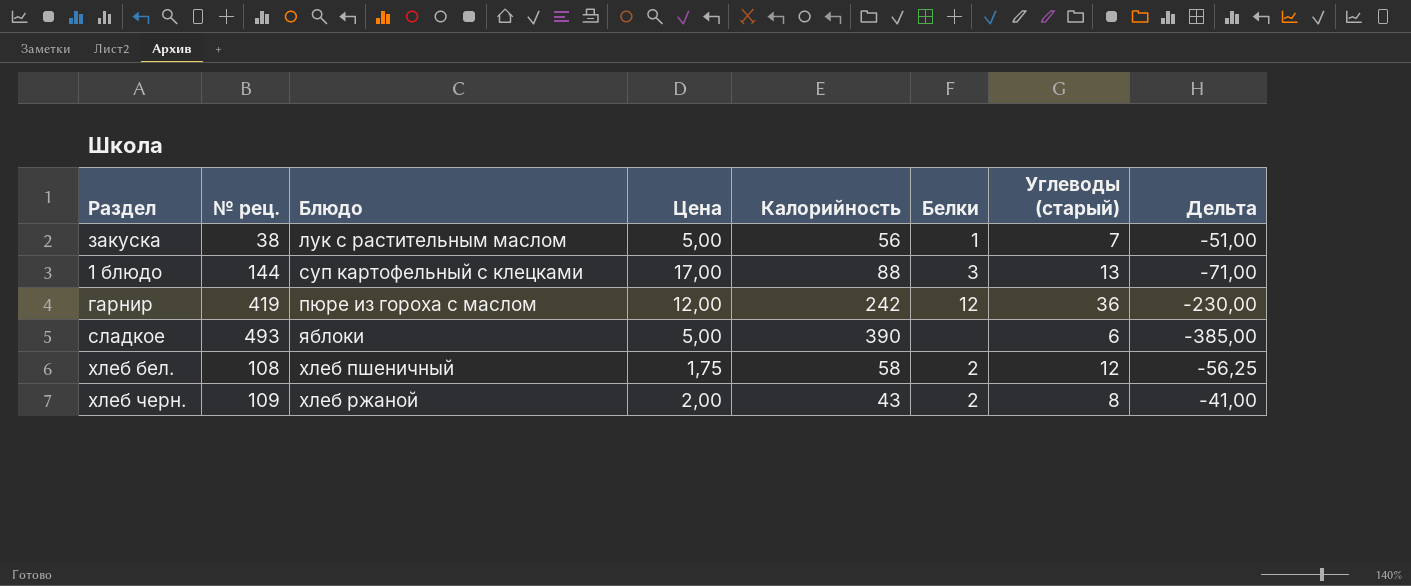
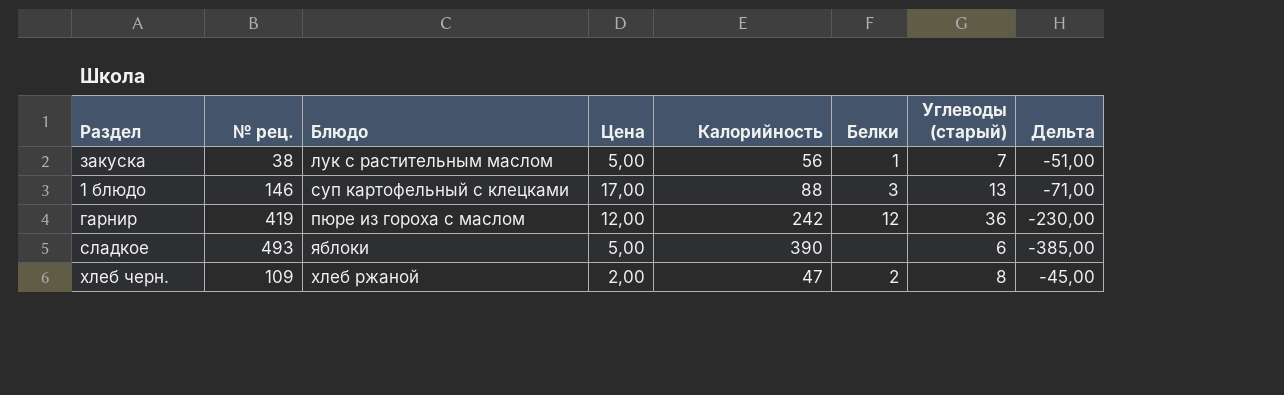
row хлеб бел.: 108 | хлеб пшеничный | 1,75 | 58 | 2 | 12 | -56,25 -> none
1 блюдо | № рец.: 144 -> 146
хлеб черн. | Калорийность: 43 -> 47
хлеб черн. | Дельта: -41,00 -> -45,00

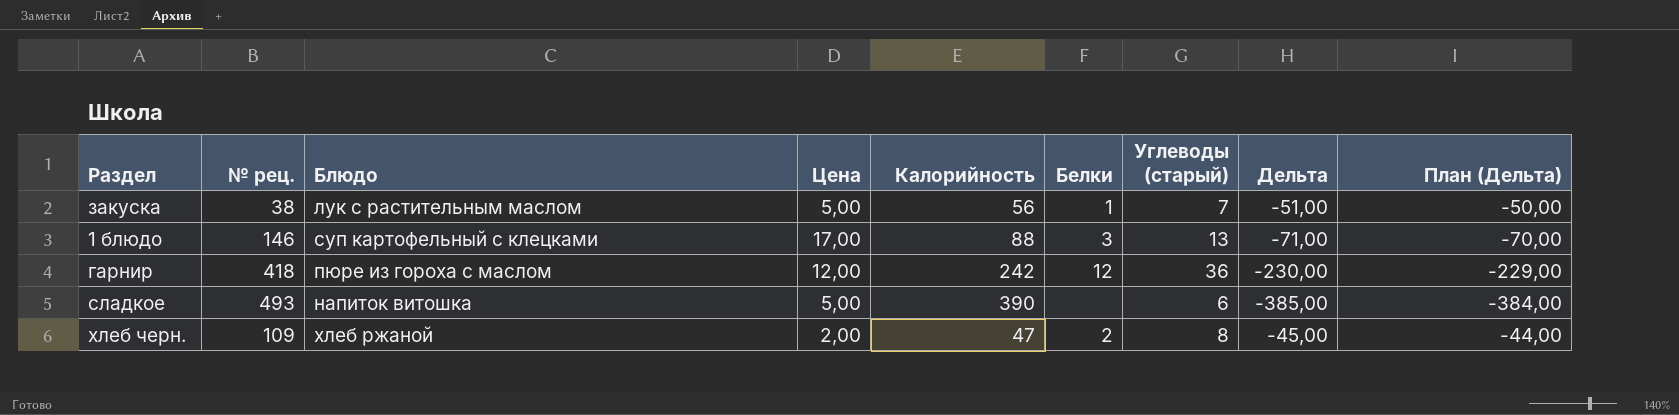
column План (Дельта) | formula: none -> [Дельта] + 1
гарнир | № рец.: 419 -> 418
сладкое | Блюдо: яблоки -> напиток витошка

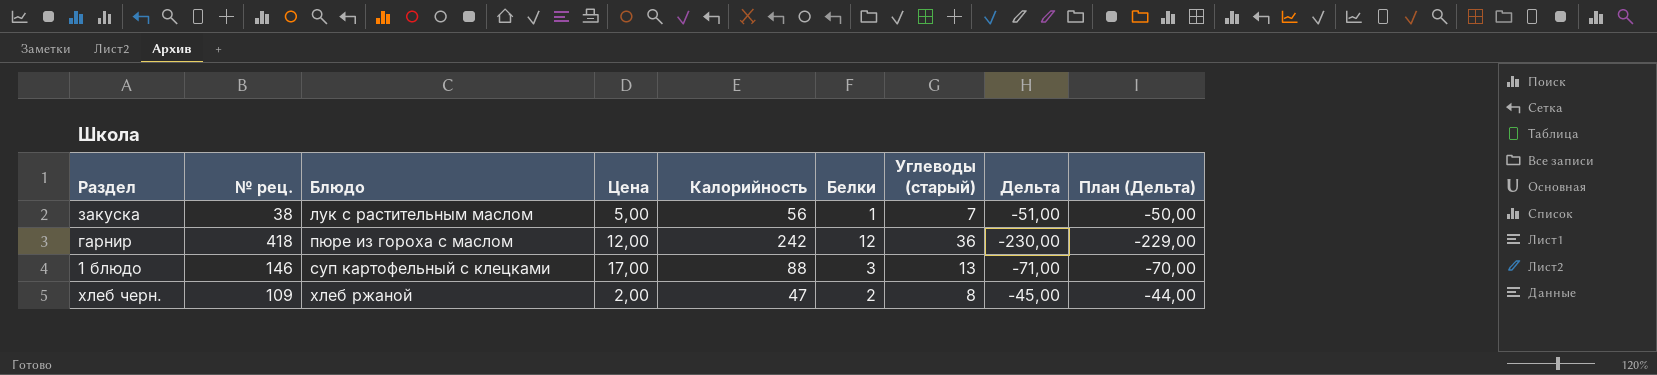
row order: none -> Блюдо ascending
row сладкое: 493 | напиток витошка | 5,00 | 390 | none | 6 | -385,00 | -384,00 -> none

